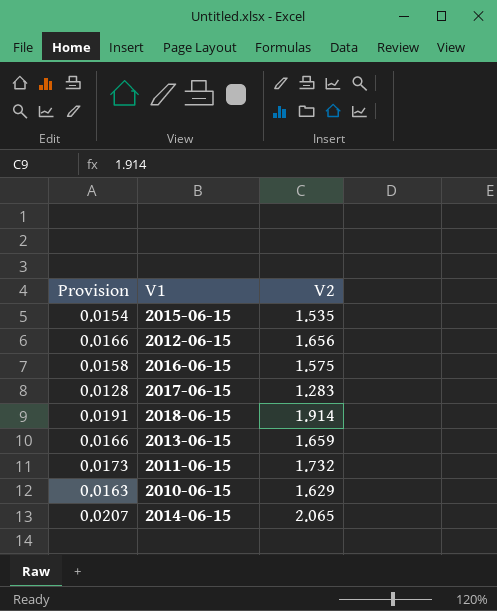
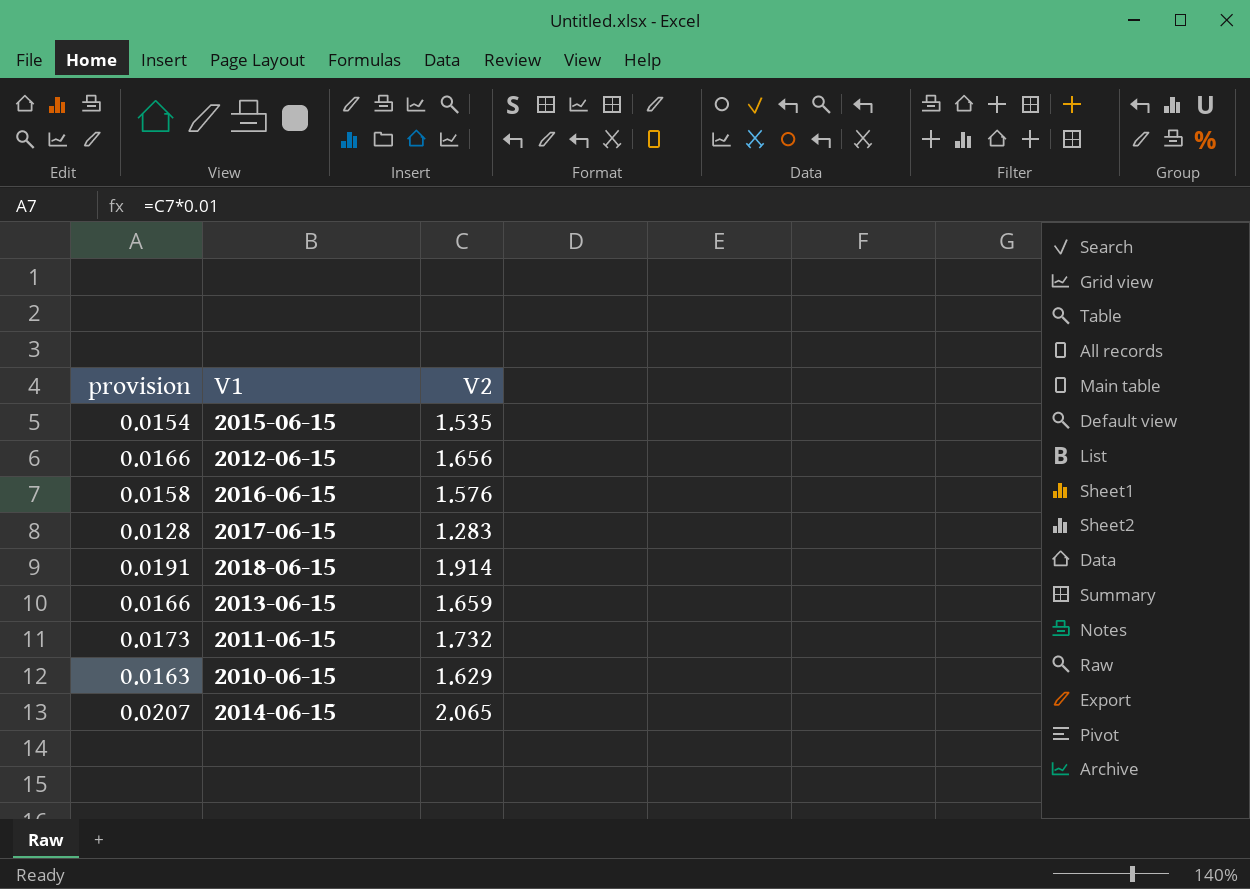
column name: Provision -> provision
2016-06-15 | V2: 1.575 -> 1.576

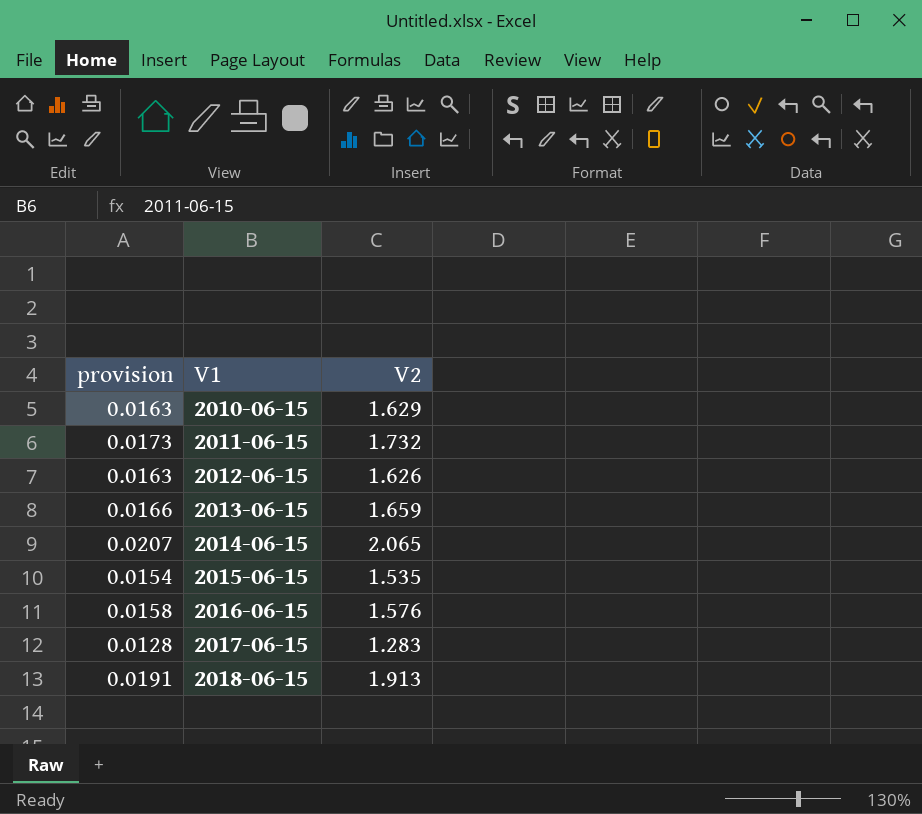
row order: none -> V1 ascending
2012-06-15 | provision: 0.0166 -> 0.0163
2012-06-15 | V2: 1.656 -> 1.626
2018-06-15 | V2: 1.914 -> 1.913

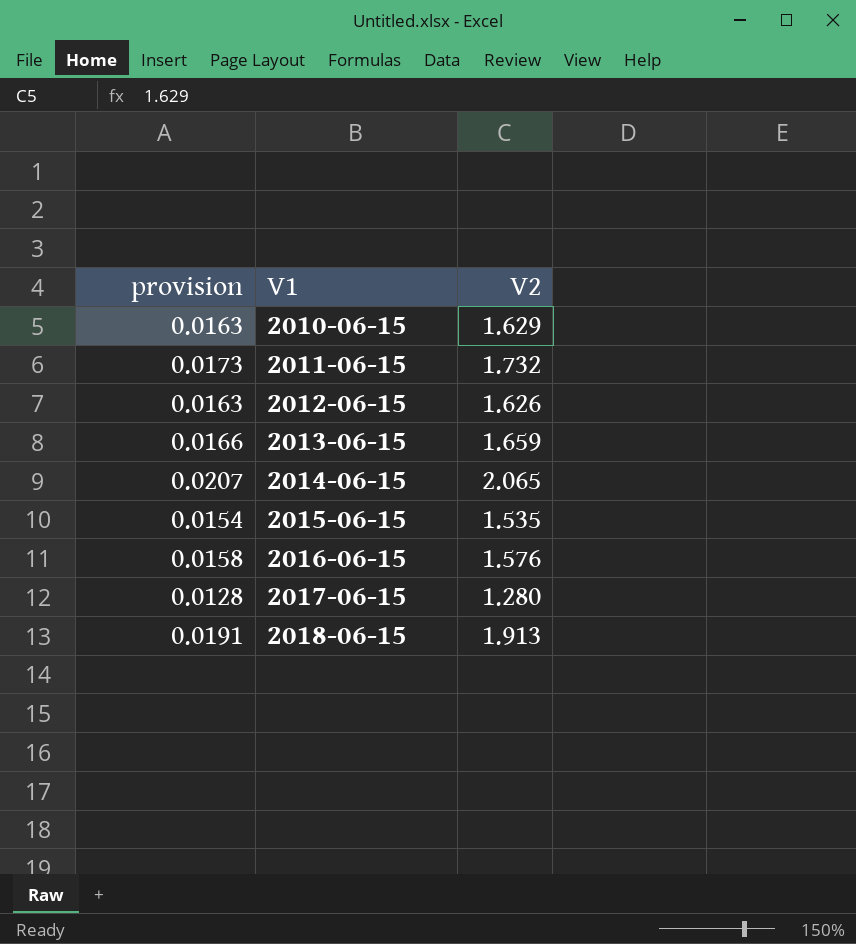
2017-06-15 | V2: 1.283 -> 1.280

